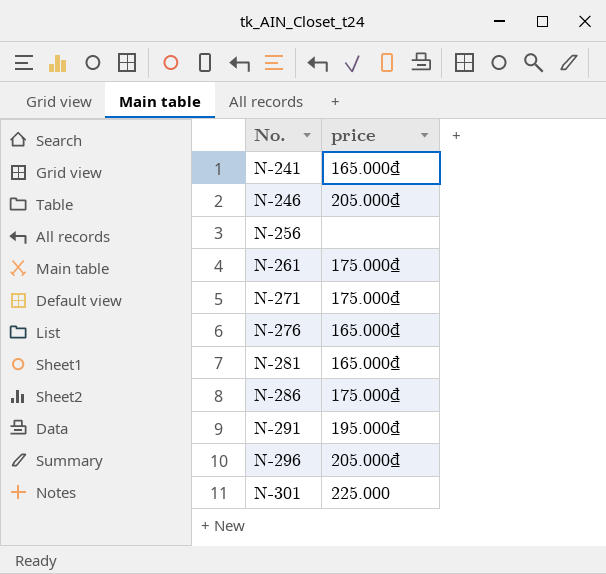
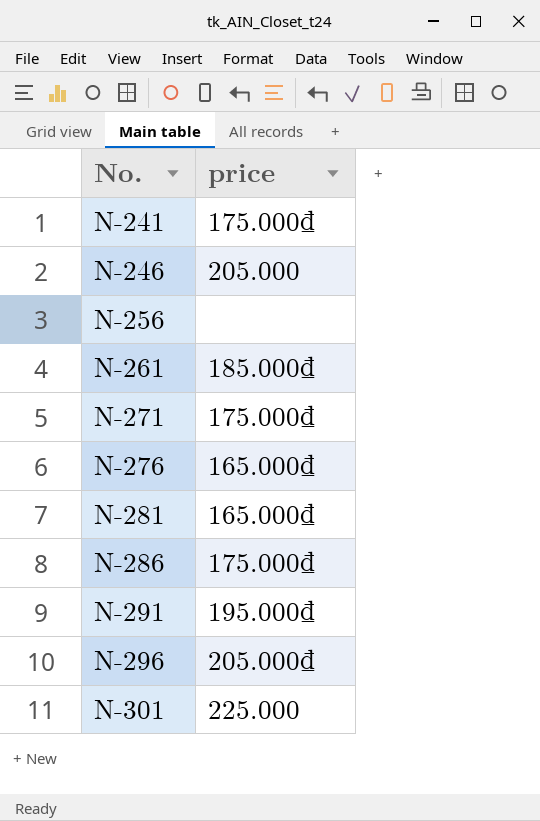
N-241 | price: 165.000₫ -> 175.000₫
N-246 | price: 205.000₫ -> 205.000
N-261 | price: 175.000₫ -> 185.000₫

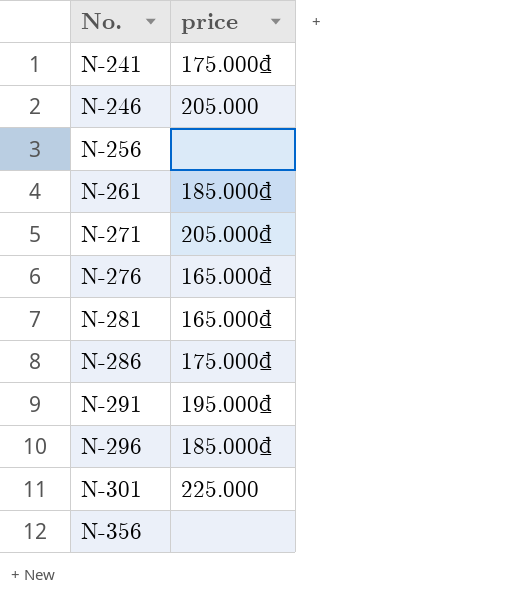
N-271 | price: 175.000₫ -> 205.000₫
N-296 | price: 205.000₫ -> 185.000₫
row N-356: none -> none

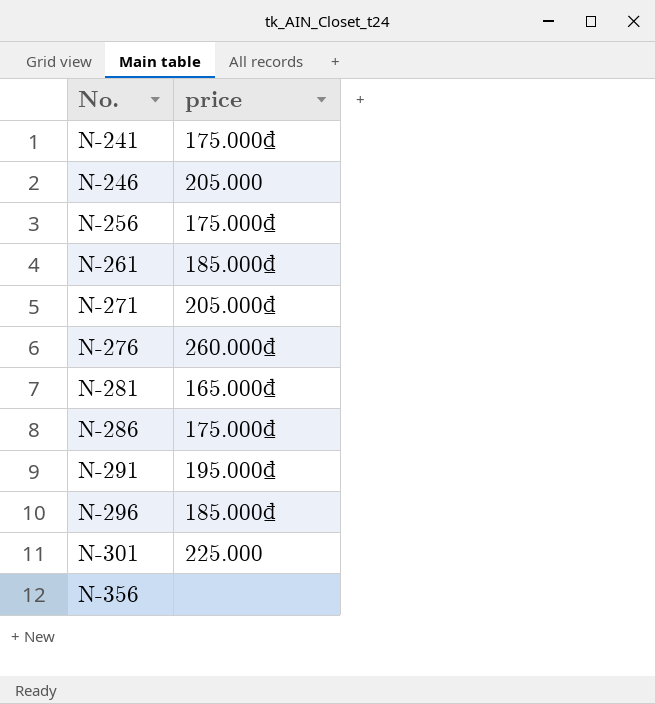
N-256 | price: none -> 175.000₫
N-276 | price: 165.000₫ -> 260.000₫

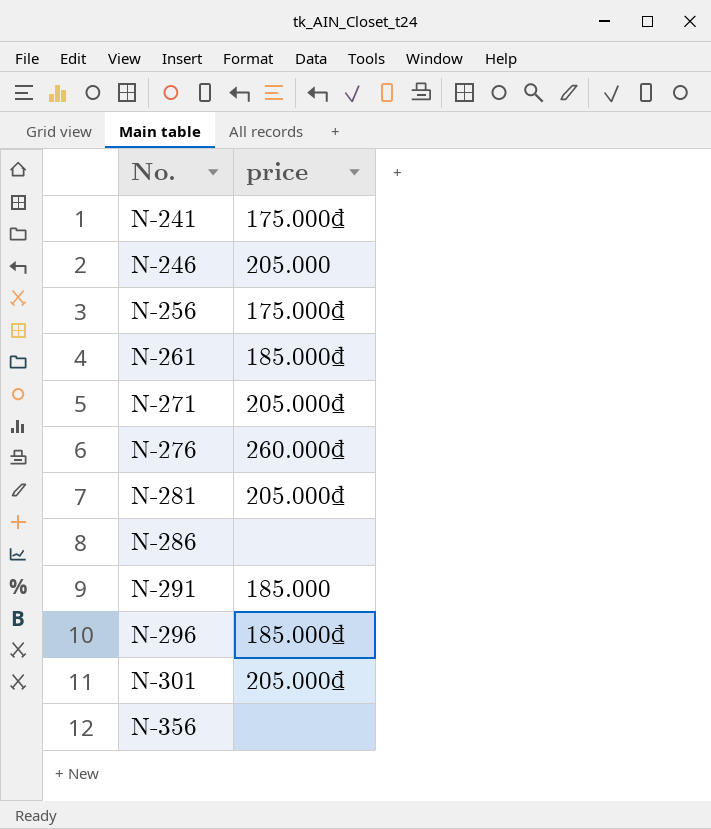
N-281 | price: 165.000₫ -> 205.000₫
N-286 | price: 175.000₫ -> none
N-291 | price: 195.000₫ -> 185.000
N-301 | price: 225.000 -> 205.000₫

